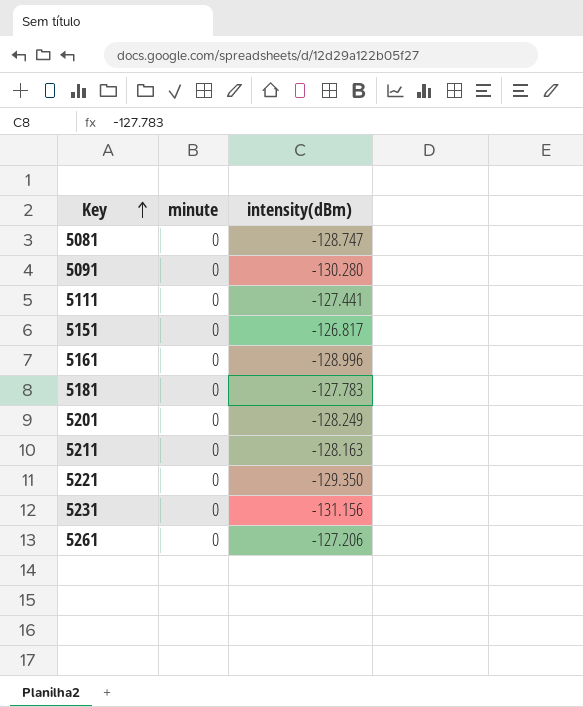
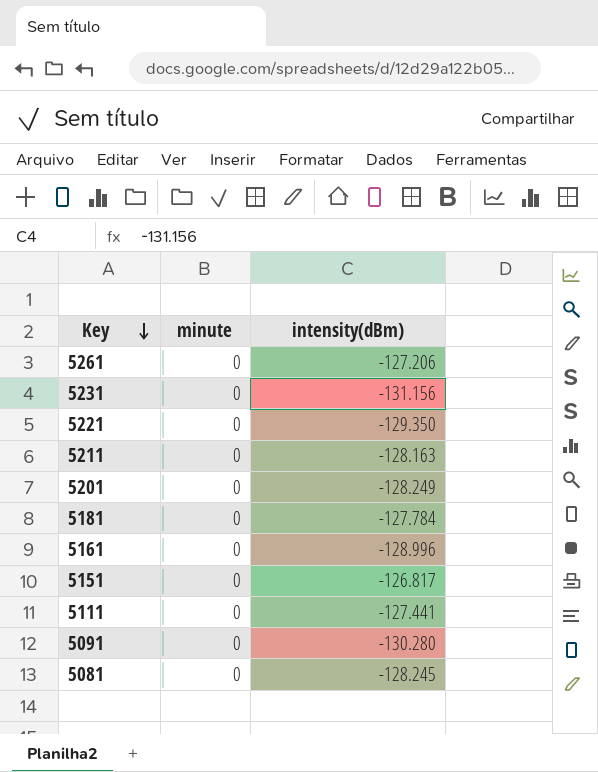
row order: Key ascending -> Key descending
5181 | intensity(dBm): -127.783 -> -127.784
5081 | intensity(dBm): -128.747 -> -128.245

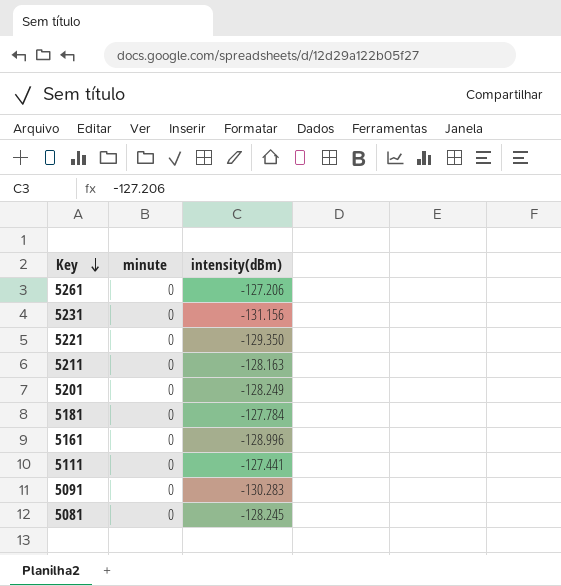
row 5151: 0 | -126.817 -> none
5091 | intensity(dBm): -130.280 -> -130.283

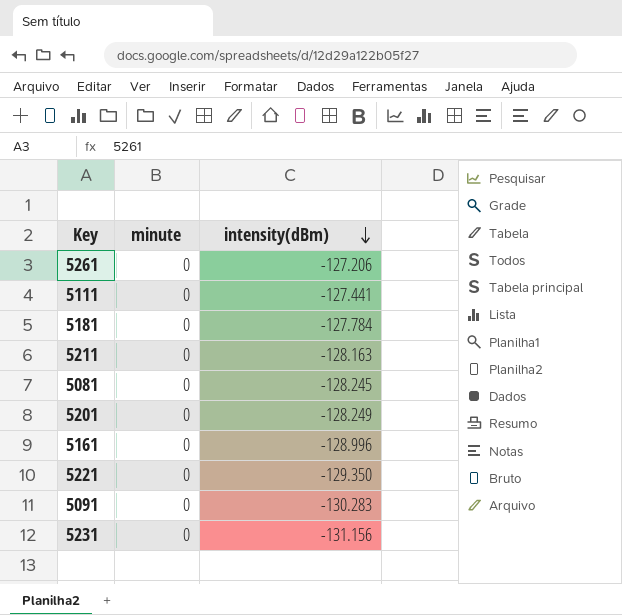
row order: Key descending -> intensity(dBm) descending

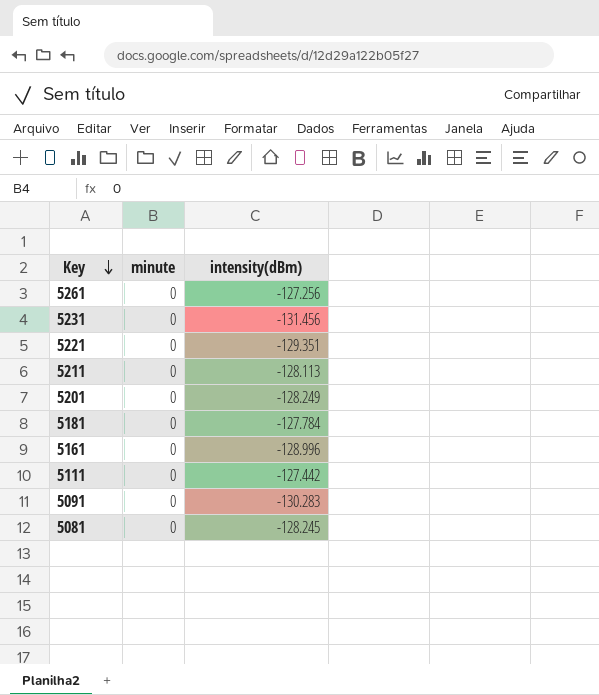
row order: intensity(dBm) descending -> Key descending
5261 | intensity(dBm): -127.206 -> -127.256
5231 | intensity(dBm): -131.156 -> -131.456
5221 | intensity(dBm): -129.350 -> -129.351
5211 | intensity(dBm): -128.163 -> -128.113
5111 | intensity(dBm): -127.441 -> -127.442

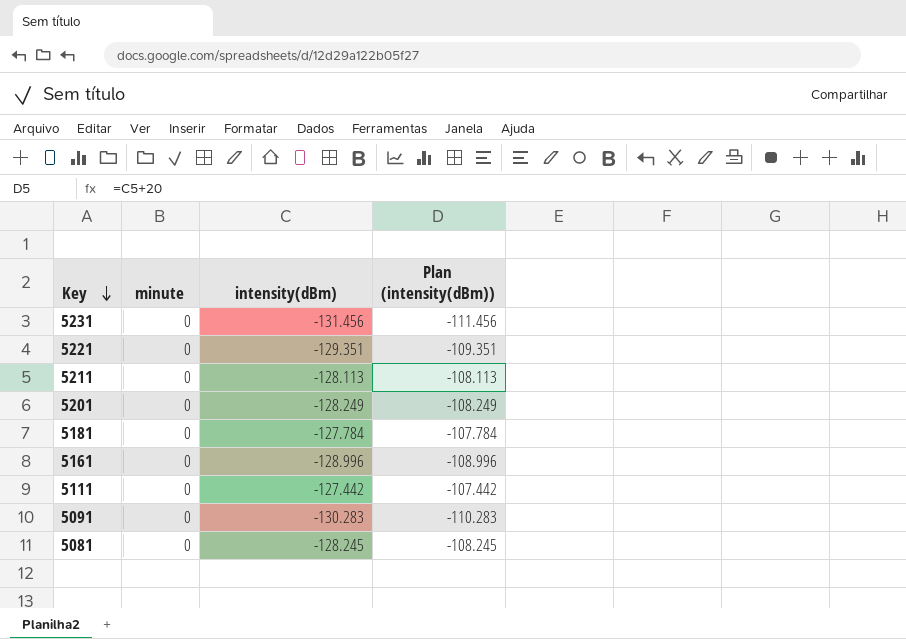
column Plan (intensity(dBm)) | formula: none -> [intensity(dBm)] + 20
row 5261: 0 | -127.256 -> none

